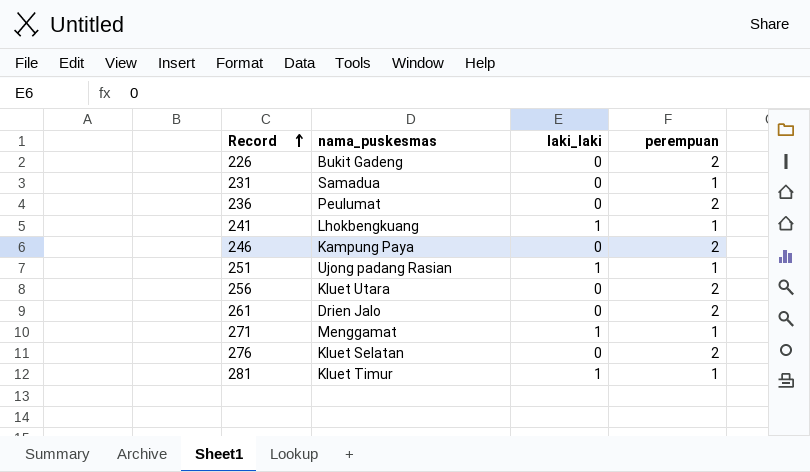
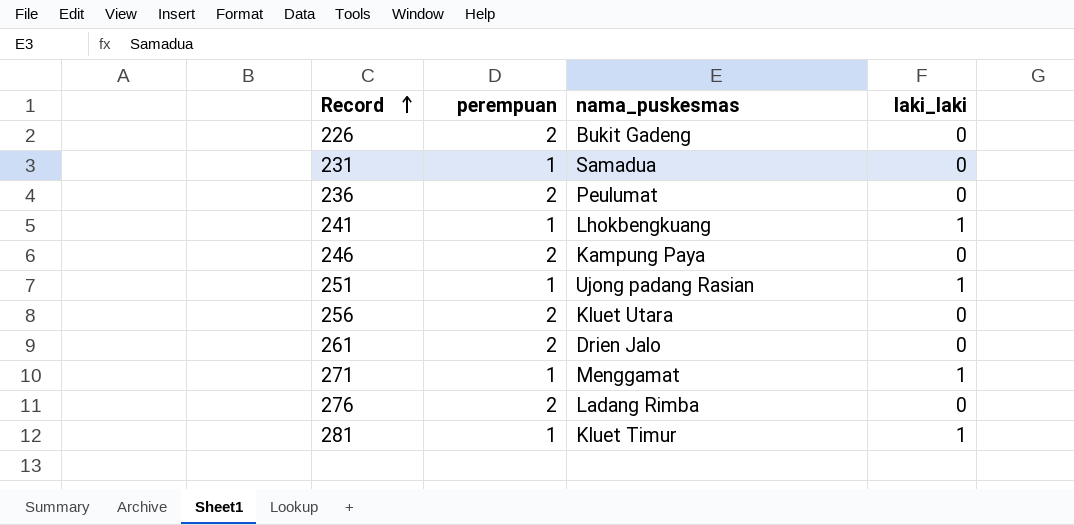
column perempuan | position: 4 -> 2
276 | nama_puskesmas: Kluet Selatan -> Ladang Rimba

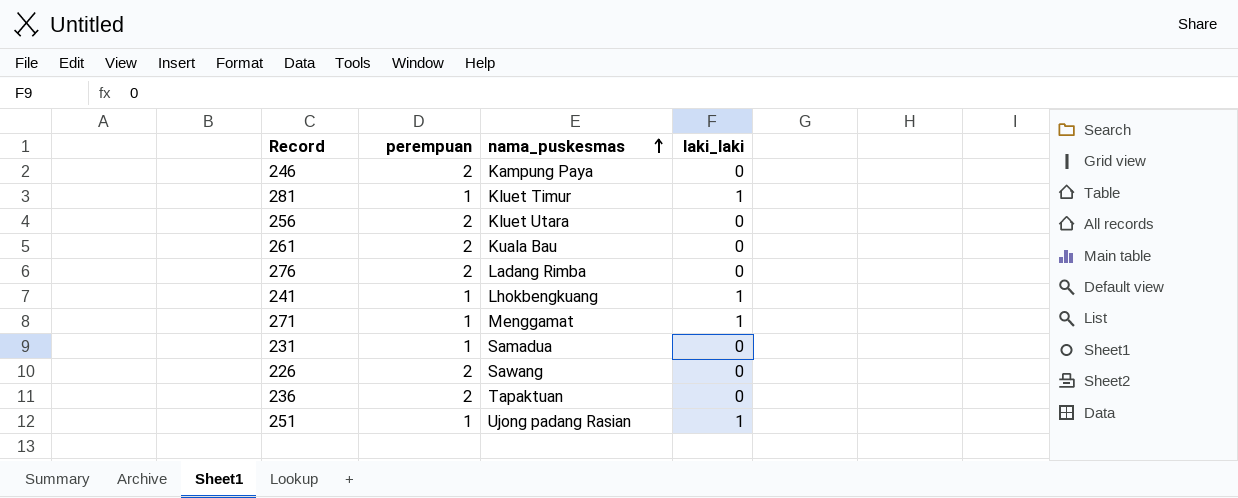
row order: Record ascending -> nama_puskesmas ascending
261 | nama_puskesmas: Drien Jalo -> Kuala Bau
226 | nama_puskesmas: Bukit Gadeng -> Sawang
236 | nama_puskesmas: Peulumat -> Tapaktuan

